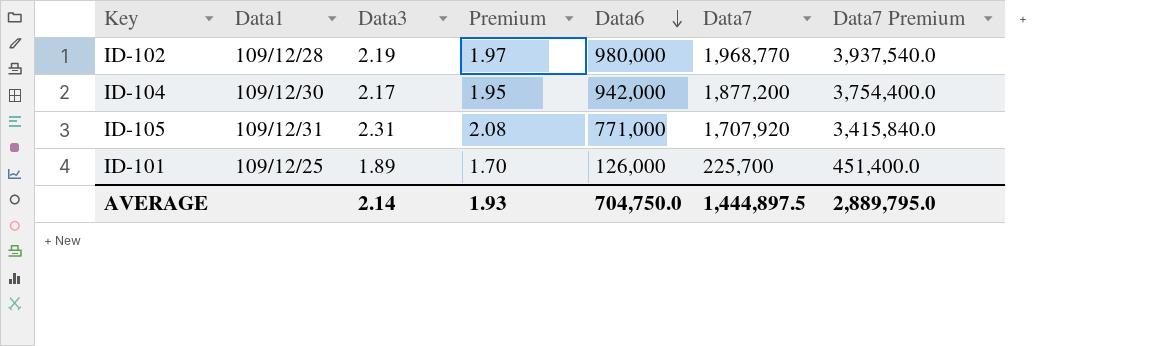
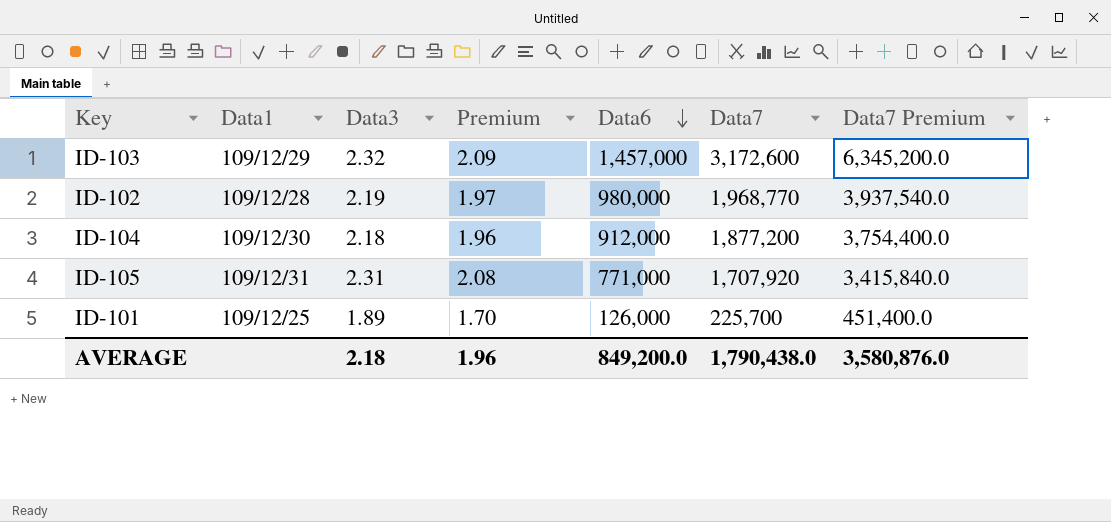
row ID-103: none -> 109/12/29 | 2.32 | 2.09 | 1,457,000 | 3,172,600 | 6,345,200.0
ID-104 | Data3: 2.17 -> 2.18
ID-104 | Premium: 1.95 -> 1.96
ID-104 | Data6: 942,000 -> 912,000
AVERAGE | Data3: 2.14 -> 2.18
AVERAGE | Premium: 1.93 -> 1.96
AVERAGE | Data6: 704,750.0 -> 849,200.0
AVERAGE | Data7: 1,444,897.5 -> 1,790,438.0
AVERAGE | Data7 Premium: 2,889,795.0 -> 3,580,876.0

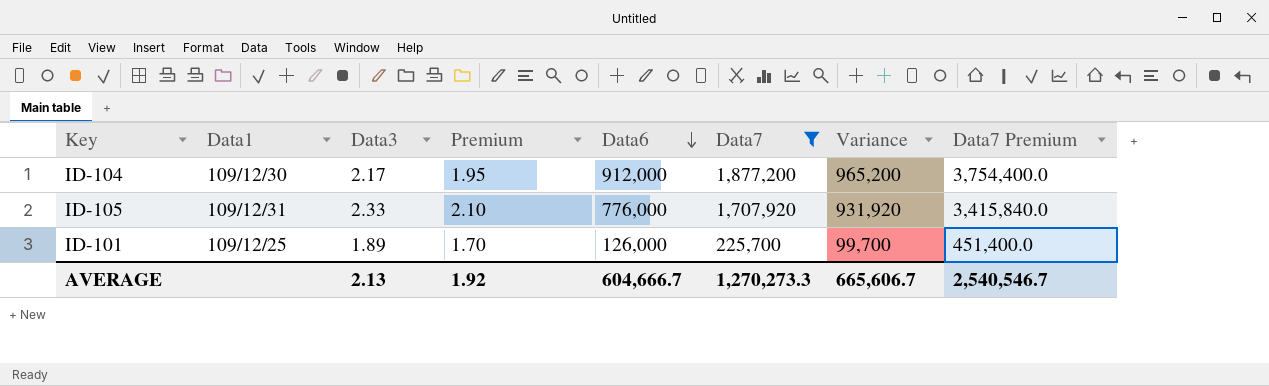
filter: none -> Data7 <= 1,877,200
column Variance | formula: none -> [Data7] - [Data6]
ID-104 | Data3: 2.18 -> 2.17
ID-104 | Premium: 1.96 -> 1.95
ID-105 | Data3: 2.31 -> 2.33
ID-105 | Premium: 2.08 -> 2.10
ID-105 | Data6: 771,000 -> 776,000
AVERAGE | Data3: 2.18 -> 2.13
AVERAGE | Premium: 1.96 -> 1.92
AVERAGE | Data6: 849,200.0 -> 604,666.7
AVERAGE | Data7: 1,790,438.0 -> 1,270,273.3
AVERAGE | Data7 Premium: 3,580,876.0 -> 2,540,546.7

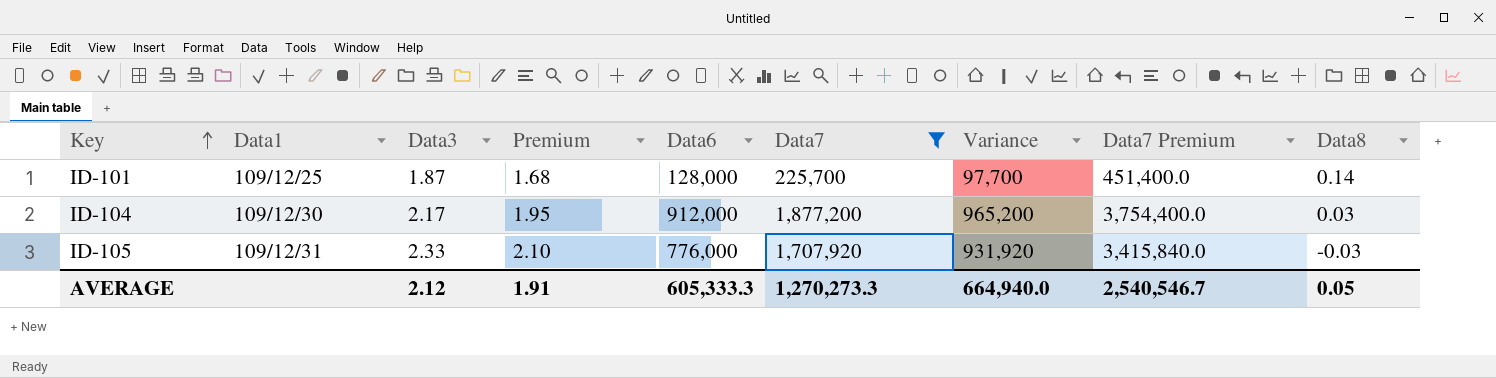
row order: Data6 descending -> Key ascending
column Data8 | position: none -> 9
ID-101 | Data3: 1.89 -> 1.87
ID-101 | Premium: 1.70 -> 1.68
ID-101 | Data6: 126,000 -> 128,000
ID-101 | Variance: 99,700 -> 97,700
AVERAGE | Data3: 2.13 -> 2.12
AVERAGE | Premium: 1.92 -> 1.91
AVERAGE | Data6: 604,666.7 -> 605,333.3
AVERAGE | Variance: 665,606.7 -> 664,940.0

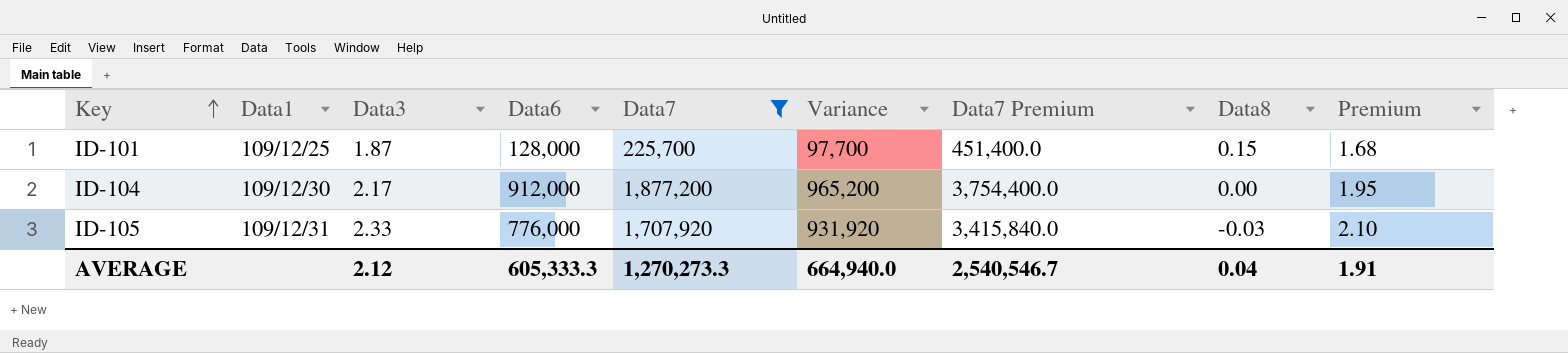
column Premium | position: 4 -> 9
ID-101 | Data8: 0.14 -> 0.15
ID-104 | Data8: 0.03 -> 0.00
AVERAGE | Data8: 0.05 -> 0.04

